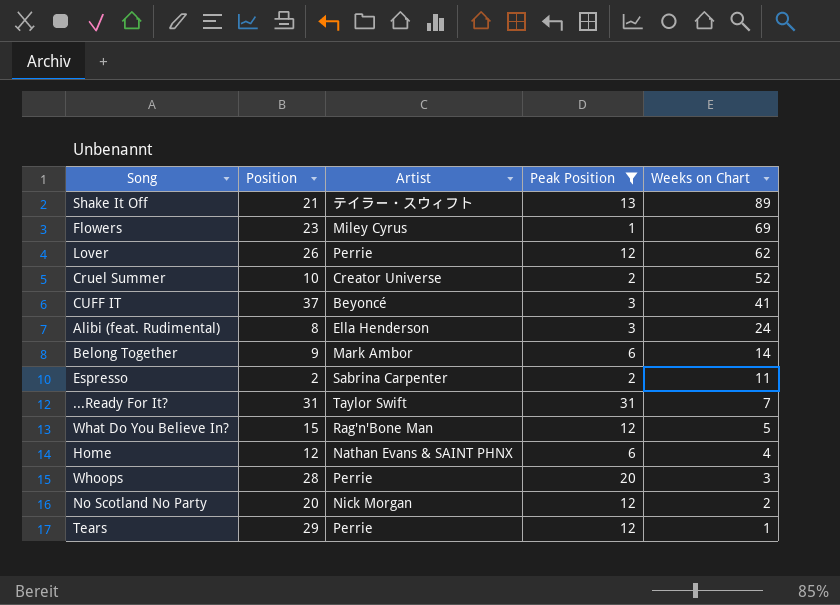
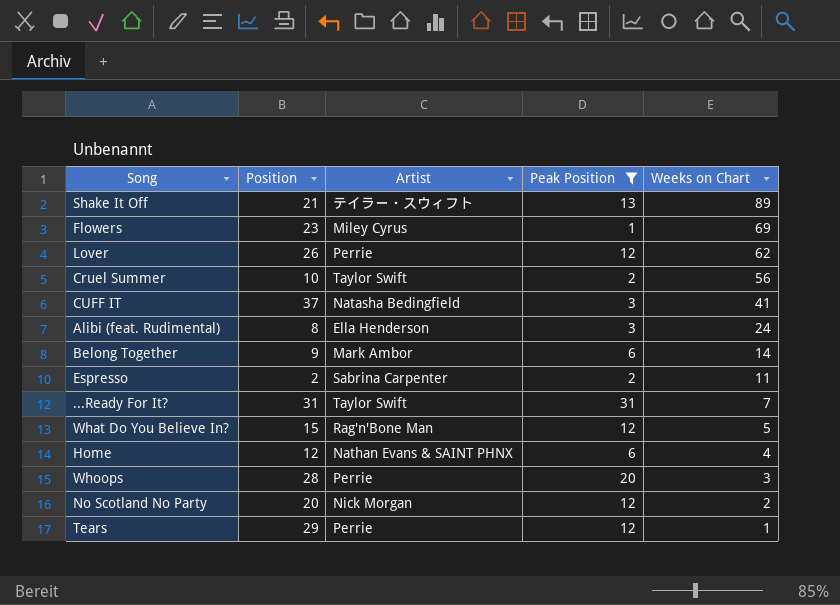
Cruel Summer | Artist: Creator Universe -> Taylor Swift
Cruel Summer | Weeks on Chart: 52 -> 56
CUFF IT | Artist: Beyoncé -> Natasha Bedingfield

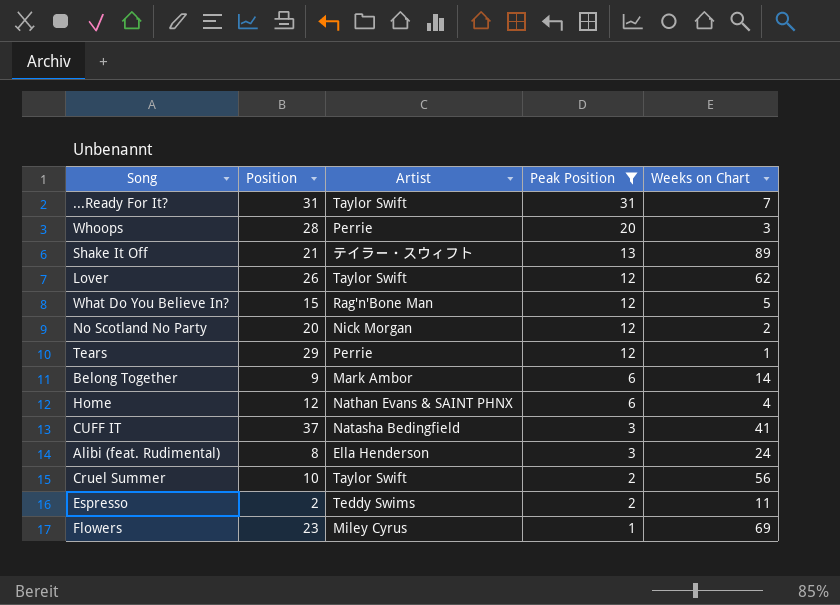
row order: Weeks on Chart descending -> Peak Position descending
Lover | Artist: Perrie -> Taylor Swift
Espresso | Artist: Sabrina Carpenter -> Teddy Swims

